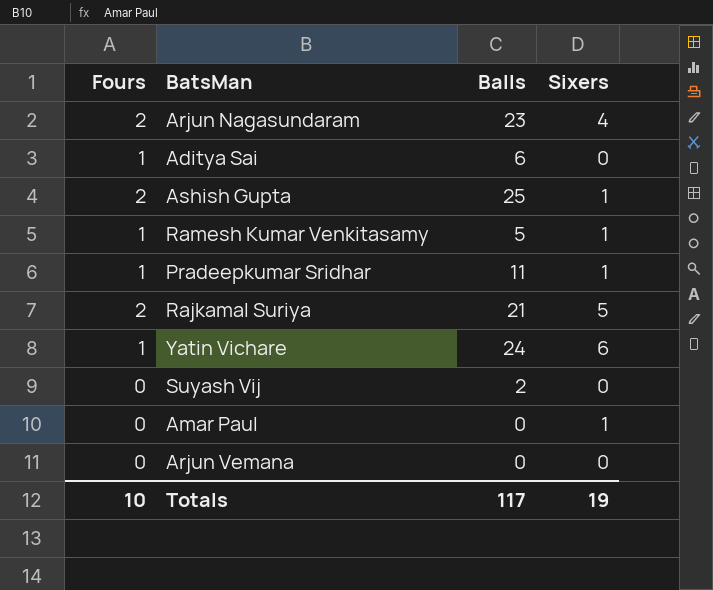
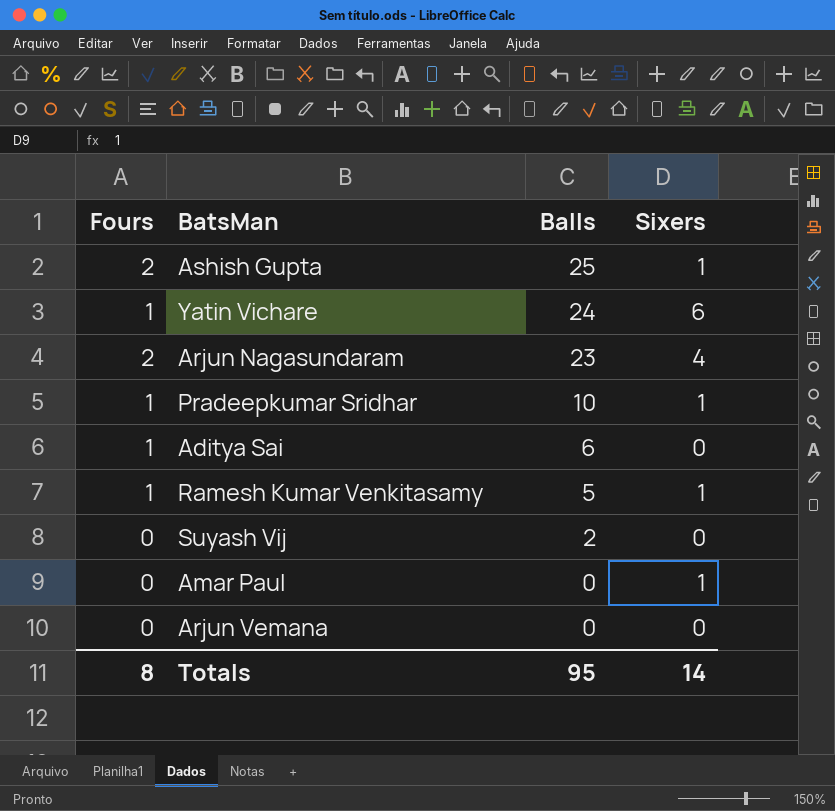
row order: none -> Balls descending
row Rajkamal Suriya: 2 | 21 | 5 -> none
Pradeepkumar Sridhar | Balls: 11 -> 10
Totals | Fours: 10 -> 8
Totals | Balls: 117 -> 95
Totals | Sixers: 19 -> 14

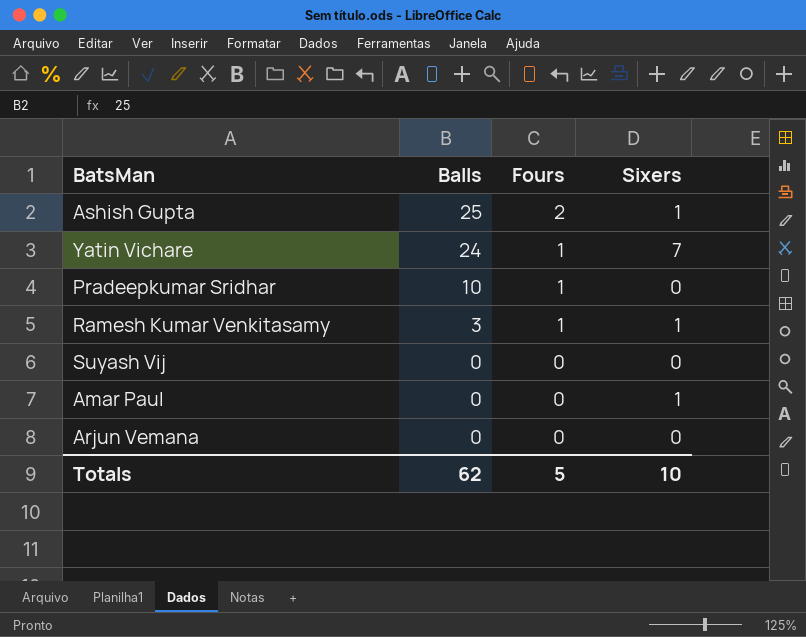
column Fours | position: 1 -> 3
row Arjun Nagasundaram: 2 | 23 | 4 -> none
row Aditya Sai: 1 | 6 | 0 -> none
Yatin Vichare | Sixers: 6 -> 7
Pradeepkumar Sridhar | Sixers: 1 -> 0
Ramesh Kumar Venkitasamy | Balls: 5 -> 3
Suyash Vij | Balls: 2 -> 0
Totals | Balls: 95 -> 62
Totals | Fours: 8 -> 5
Totals | Sixers: 14 -> 10

